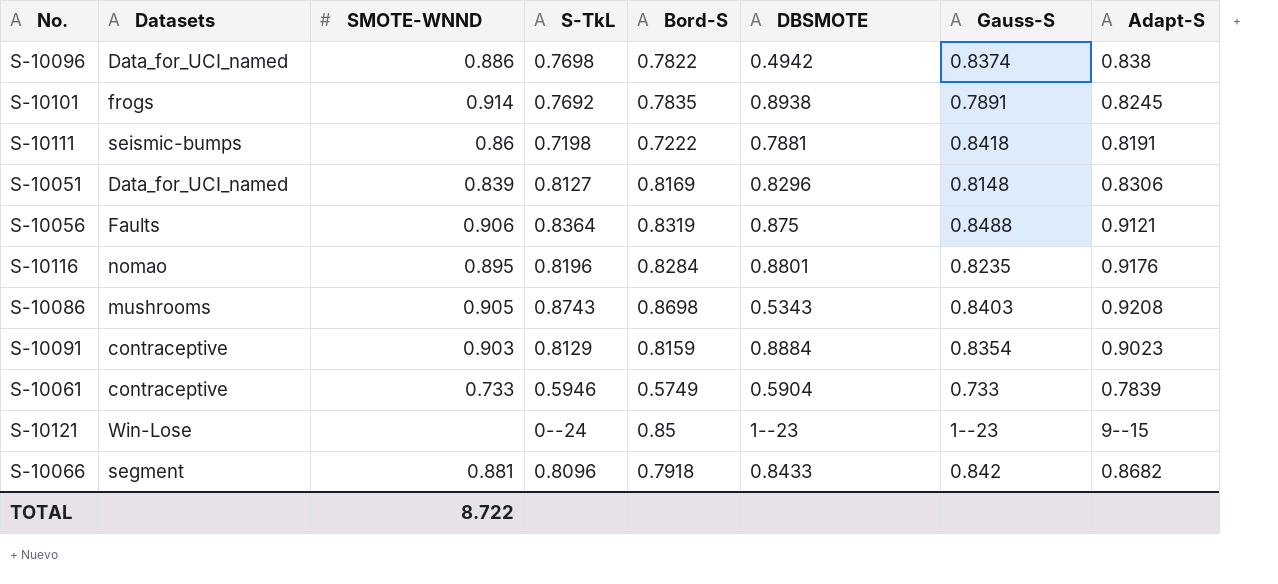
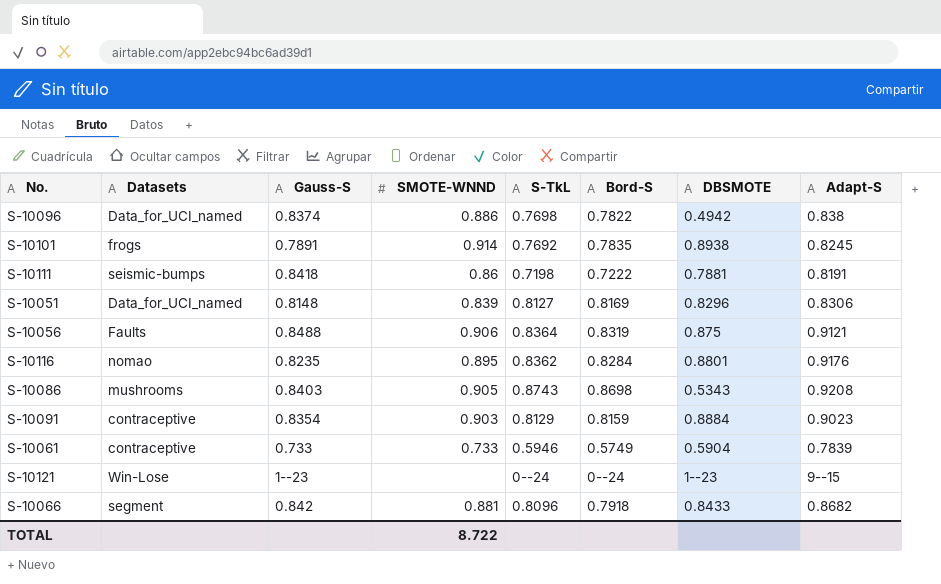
column Gauss-S | position: 7 -> 3
S-10116 | S-TkL: 0.8196 -> 0.8362
S-10121 | Bord-S: 0.85 -> 0--24

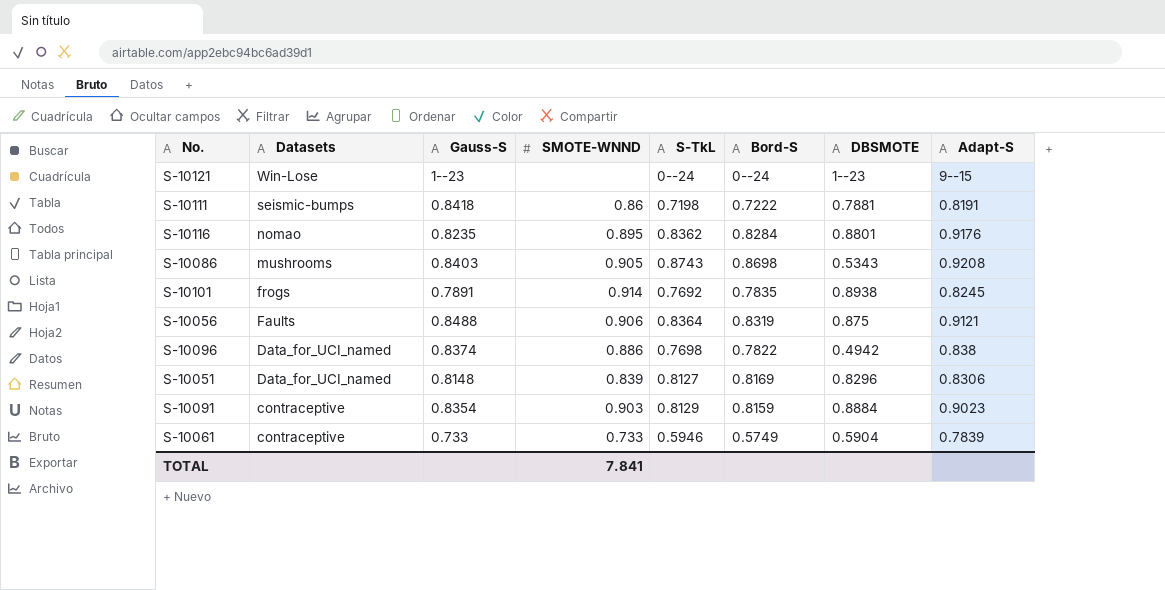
row order: none -> Datasets descending
row S-10066: segment | 0.842 | 0.881 | 0.8096 | 0.7918 | 0.8433 | 0.8682 -> none
TOTAL | SMOTE-WNND: 8.722 -> 7.841

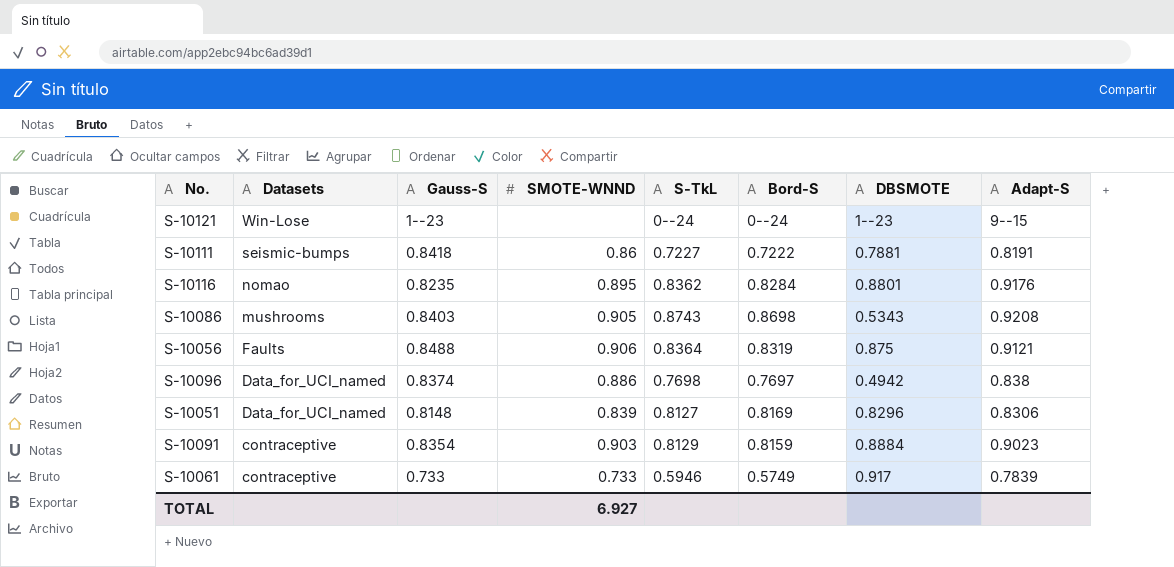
row S-10101: frogs | 0.7891 | 0.914 | 0.7692 | 0.7835 | 0.8938 | 0.8245 -> none
S-10111 | S-TkL: 0.7198 -> 0.7227
S-10096 | Bord-S: 0.7822 -> 0.7697
S-10061 | DBSMOTE: 0.5904 -> 0.917
TOTAL | SMOTE-WNND: 7.841 -> 6.927

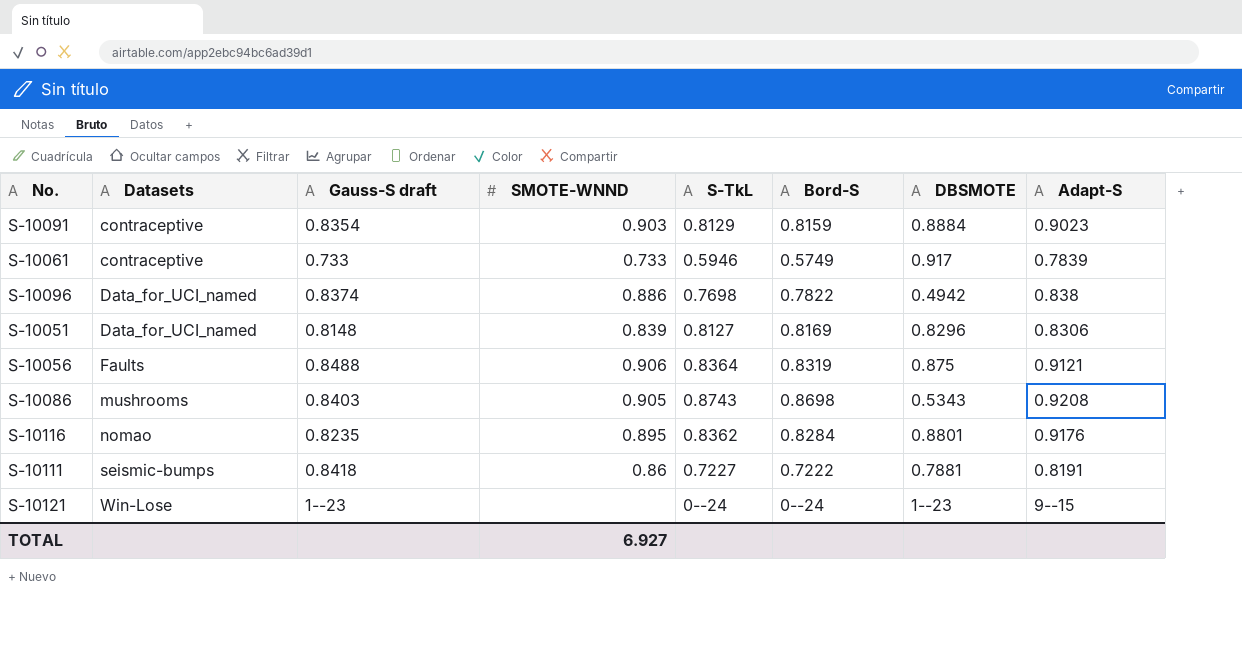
row order: Datasets descending -> Datasets ascending
column name: Gauss-S -> Gauss-S draft
S-10096 | Bord-S: 0.7697 -> 0.7822

